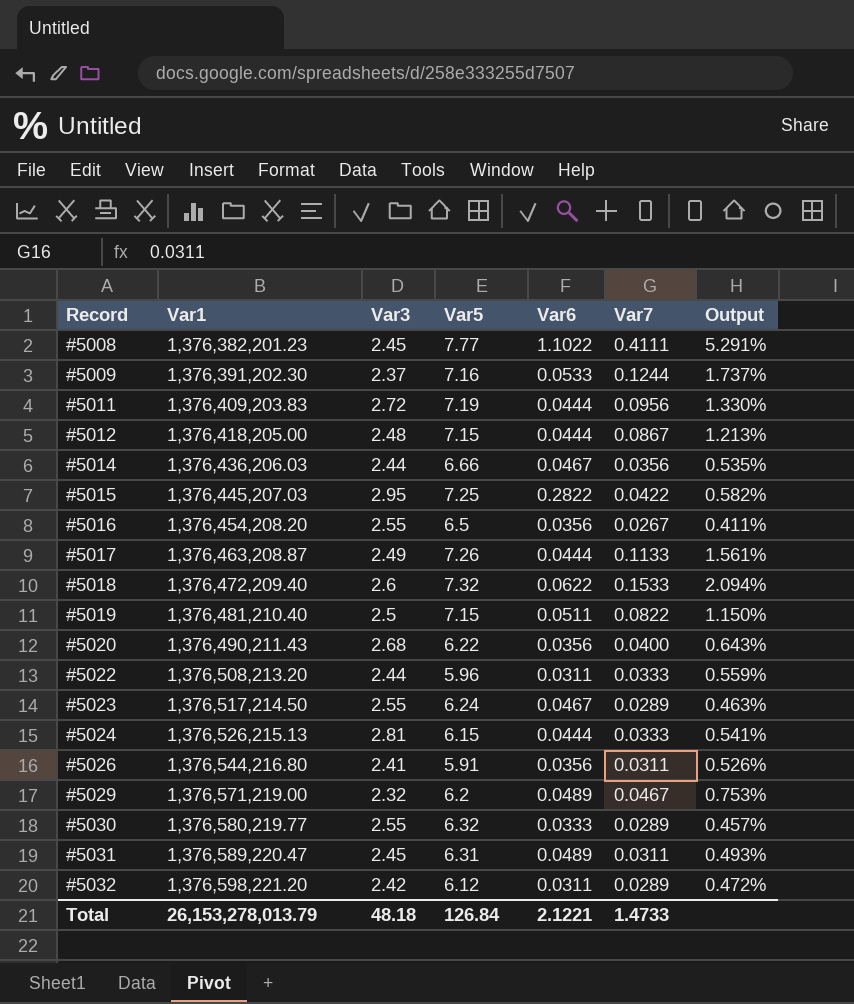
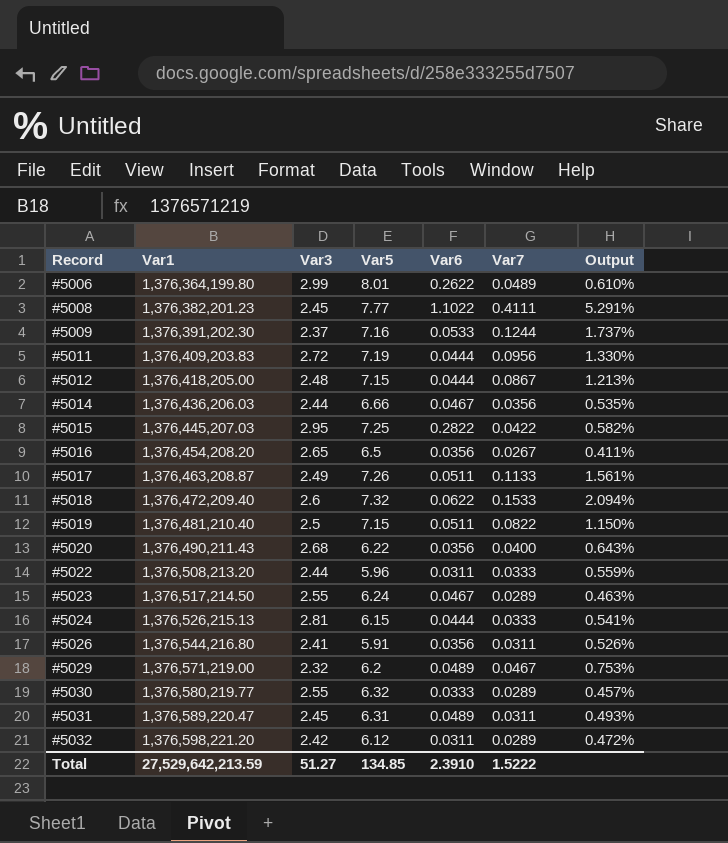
row #5006: none -> 1,376,364,199.80 | 2.99 | 8.01 | 0.2622 | 0.0489 | 0.610%
#5016 | Var3: 2.55 -> 2.65
#5017 | Var6: 0.0444 -> 0.0511
Total | Var1: 26,153,278,013.79 -> 27,529,642,213.59
Total | Var3: 48.18 -> 51.27
Total | Var5: 126.84 -> 134.85
Total | Var6: 2.1221 -> 2.3910
Total | Var7: 1.4733 -> 1.5222

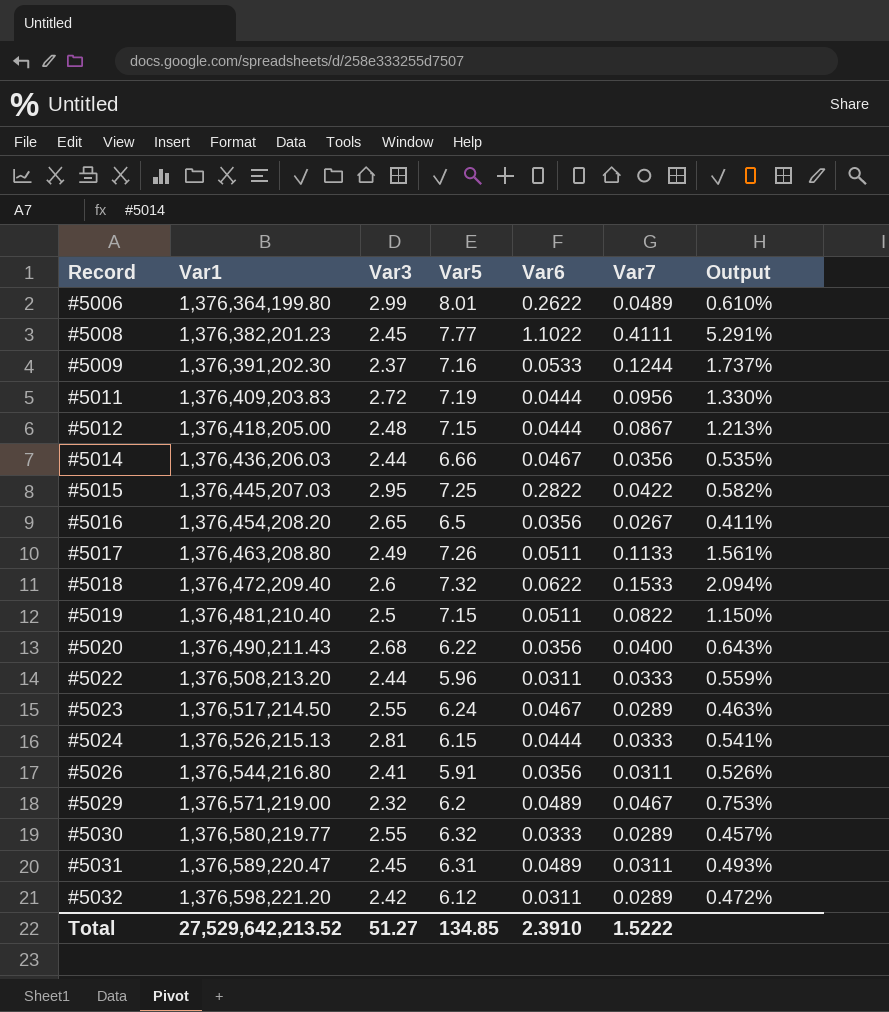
#5017 | Var1: 1,376,463,208.87 -> 1,376,463,208.80
Total | Var1: 27,529,642,213.59 -> 27,529,642,213.52

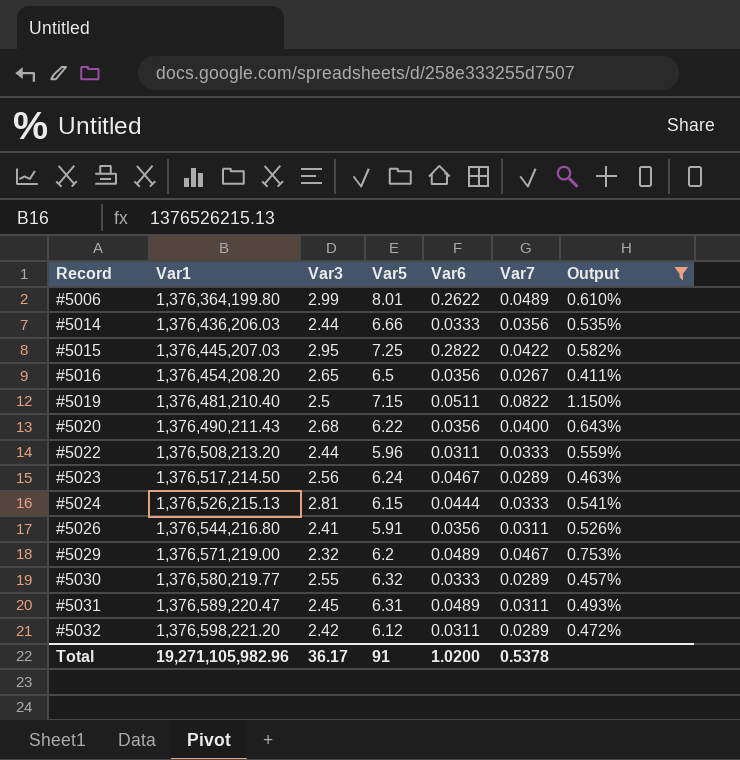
filter: none -> Output <= 1.150%
#5014 | Var6: 0.0467 -> 0.0333
#5023 | Var3: 2.55 -> 2.56
Total | Var1: 27,529,642,213.52 -> 19,271,105,982.96
Total | Var3: 51.27 -> 36.17
Total | Var5: 134.85 -> 91
Total | Var6: 2.3910 -> 1.0200
Total | Var7: 1.5222 -> 0.5378

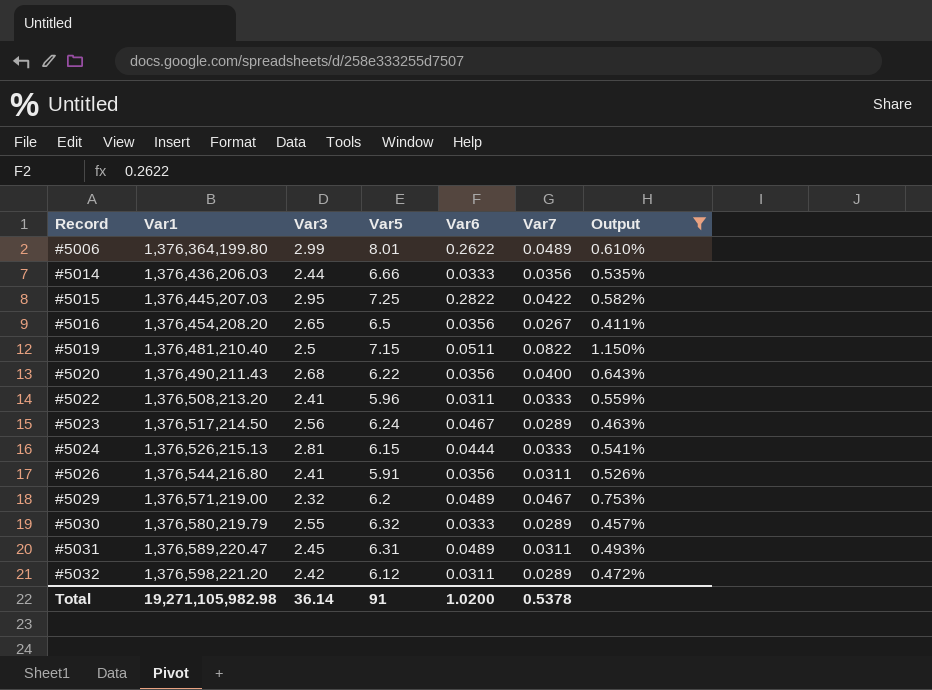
#5022 | Var3: 2.44 -> 2.41
#5030 | Var1: 1,376,580,219.77 -> 1,376,580,219.79
Total | Var1: 19,271,105,982.96 -> 19,271,105,982.98
Total | Var3: 36.17 -> 36.14

